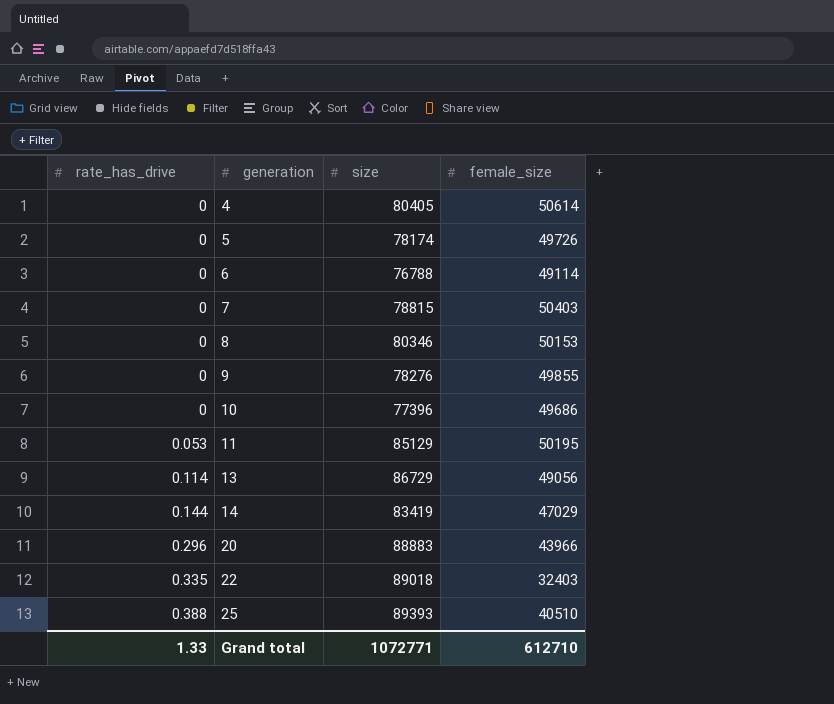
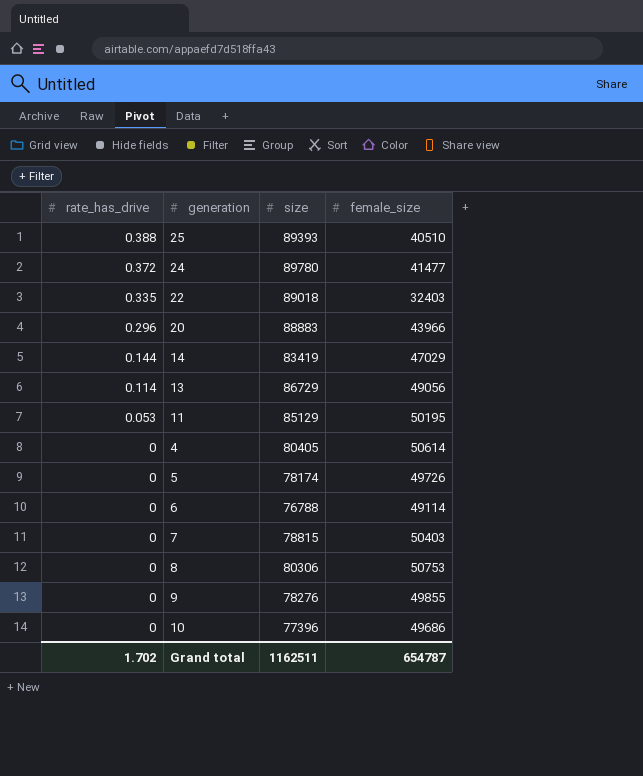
row order: rate_has_drive ascending -> rate_has_drive descending
row 24: none -> 0.372 | 89780 | 41477
8 | size: 80346 -> 80306
8 | female_size: 50153 -> 50753
Grand total | rate_has_drive: 1.33 -> 1.702
Grand total | size: 1072771 -> 1162511
Grand total | female_size: 612710 -> 654787

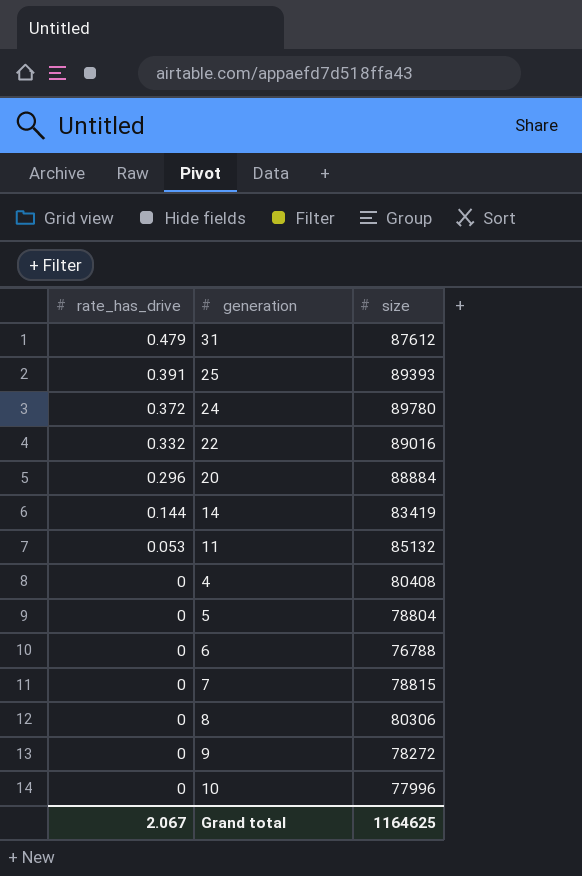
column female_size | position: 4 -> none
row 13: 0.114 | 86729 | 49056 -> none
row 31: none -> 0.479 | 87612
25 | rate_has_drive: 0.388 -> 0.391
22 | rate_has_drive: 0.335 -> 0.332
22 | size: 89018 -> 89016
20 | size: 88883 -> 88884
11 | size: 85129 -> 85132
4 | size: 80405 -> 80408
5 | size: 78174 -> 78804
9 | size: 78276 -> 78272
10 | size: 77396 -> 77996
Grand total | rate_has_drive: 1.702 -> 2.067
Grand total | size: 1162511 -> 1164625

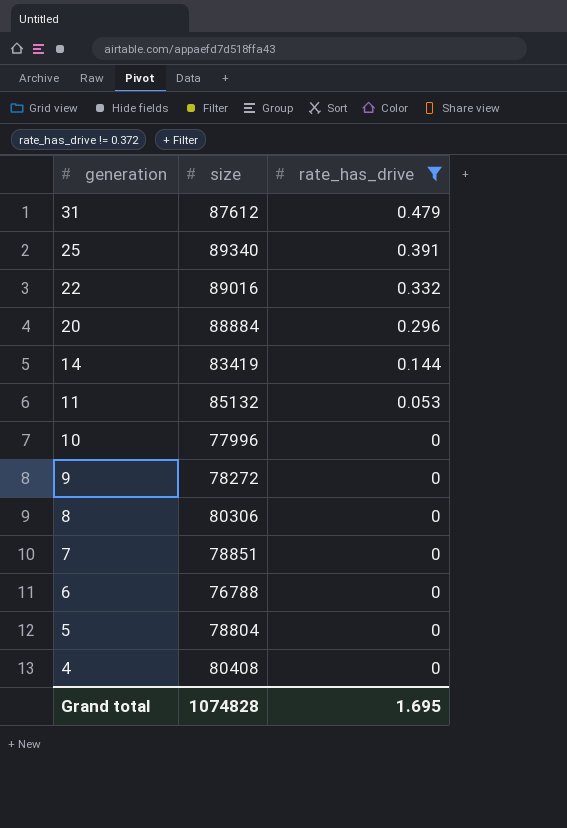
filter: none -> rate_has_drive != 0.372
row order: rate_has_drive descending -> generation descending
column rate_has_drive | position: 1 -> 3
25 | size: 89393 -> 89340
7 | size: 78815 -> 78851
Grand total | size: 1164625 -> 1074828
Grand total | rate_has_drive: 2.067 -> 1.695

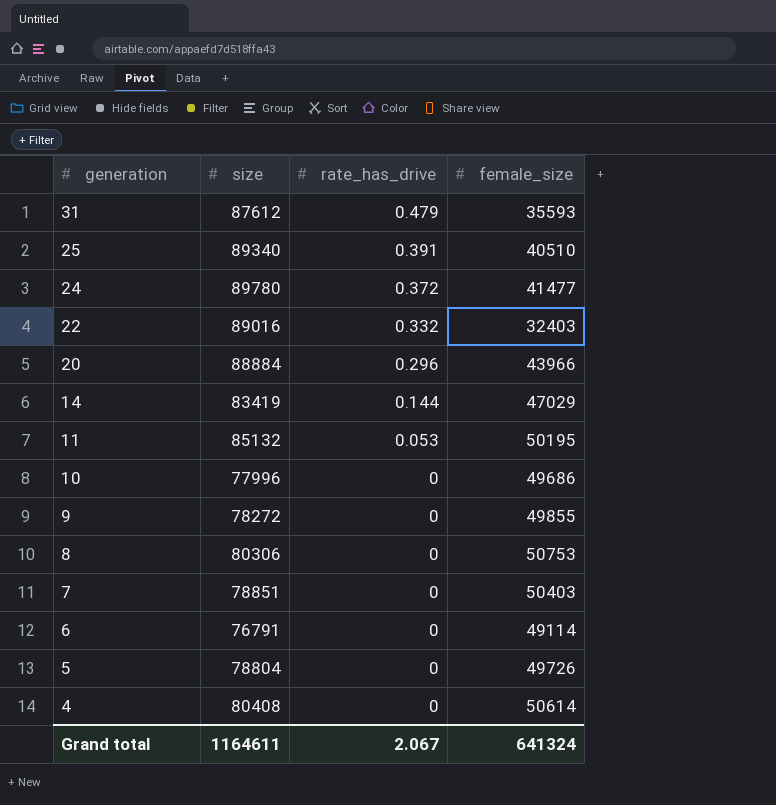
filter: rate_has_drive != 0.372 -> none
column female_size | position: none -> 4
6 | size: 76788 -> 76791
Grand total | size: 1074828 -> 1164611
Grand total | rate_has_drive: 1.695 -> 2.067

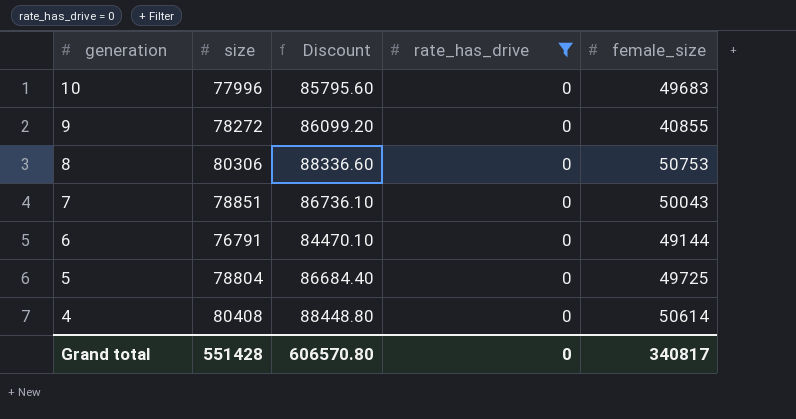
filter: none -> rate_has_drive = 0
column Discount | formula: none -> [size] * 1.1
10 | female_size: 49686 -> 49683
9 | female_size: 49855 -> 40855
7 | female_size: 50403 -> 50043
6 | female_size: 49114 -> 49144
5 | female_size: 49726 -> 49725
Grand total | size: 1164611 -> 551428
Grand total | rate_has_drive: 2.067 -> 0
Grand total | female_size: 641324 -> 340817

